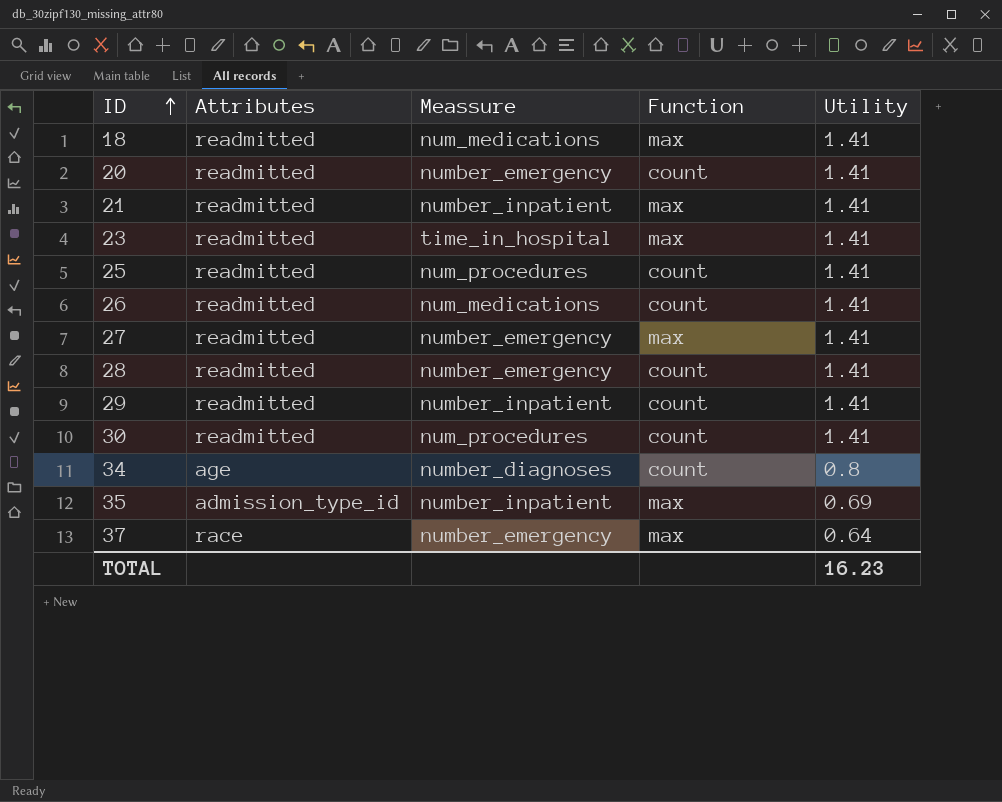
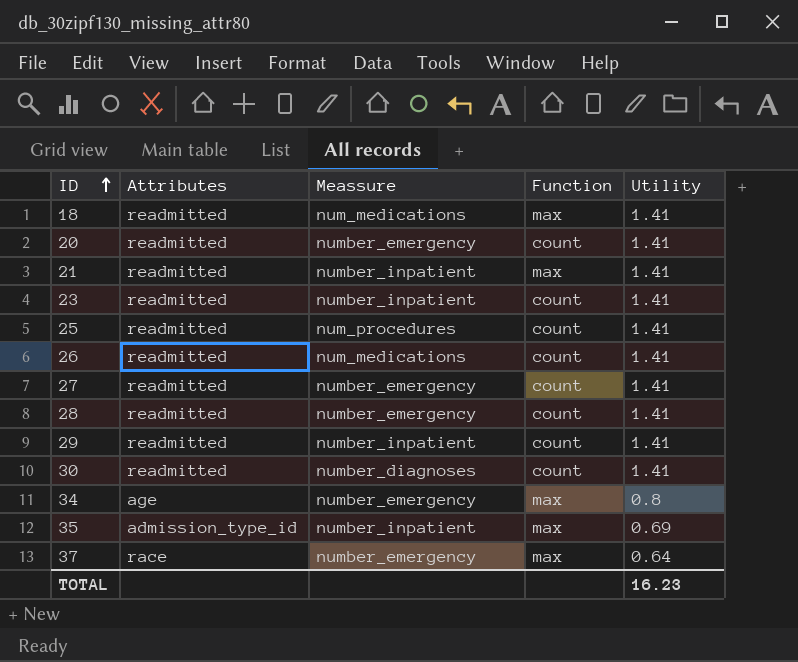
23 | Meassure: time_in_hospital -> number_inpatient
23 | Function: max -> count
27 | Function: max -> count
30 | Meassure: num_procedures -> number_diagnoses
34 | Meassure: number_diagnoses -> number_emergency
34 | Function: count -> max

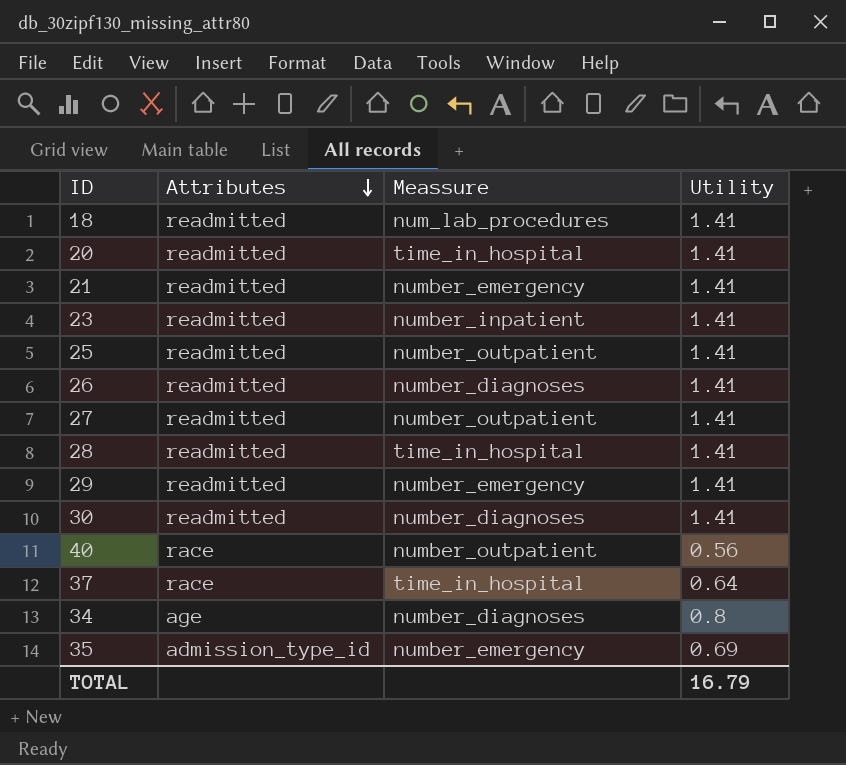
row order: ID ascending -> Attributes descending
column Function | position: 4 -> none
18 | Meassure: num_medications -> num_lab_procedures
20 | Meassure: number_emergency -> time_in_hospital
21 | Meassure: number_inpatient -> number_emergency
25 | Meassure: num_procedures -> number_outpatient
26 | Meassure: num_medications -> number_diagnoses
27 | Meassure: number_emergency -> number_outpatient
28 | Meassure: number_emergency -> time_in_hospital
29 | Meassure: number_inpatient -> number_emergency
row 40: none -> race | number_outpatient | 0.56
37 | Meassure: number_emergency -> time_in_hospital
34 | Meassure: number_emergency -> number_diagnoses
35 | Meassure: number_inpatient -> number_emergency
TOTAL | Utility: 16.23 -> 16.79

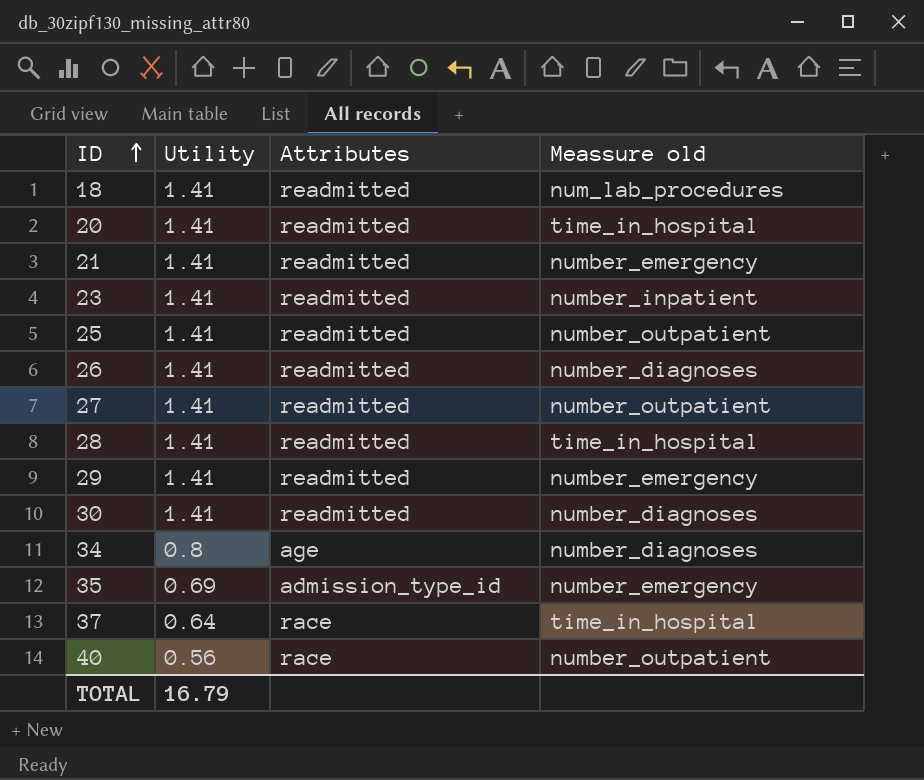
row order: Attributes descending -> ID ascending
column Utility | position: 4 -> 2
column name: Meassure -> Meassure old

